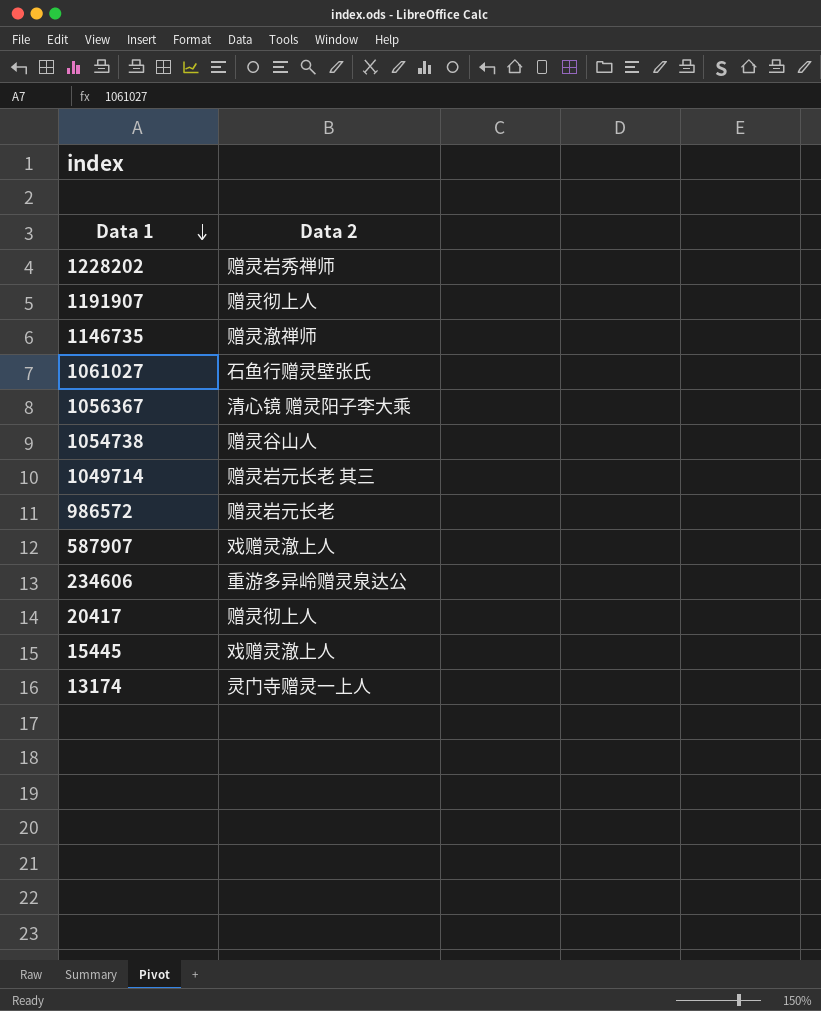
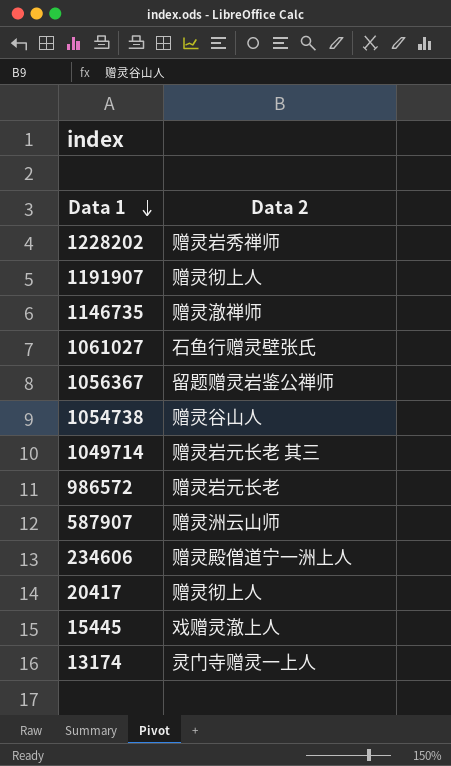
1056367 | Data 2: 清心镜 赠灵阳子李大乘 -> 留题赠灵岩鉴公禅师
587907 | Data 2: 戏赠灵澈上人 -> 赠灵洲云山师
234606 | Data 2: 重游多异岭赠灵泉达公 -> 赠灵殿僧道宁一洲上人

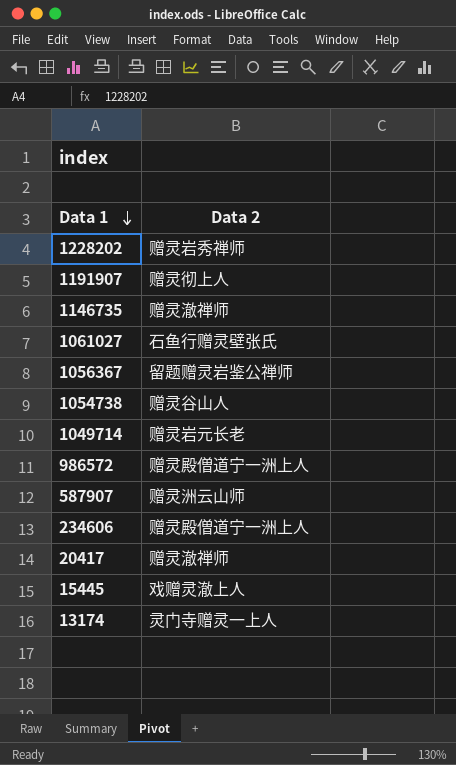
1049714 | Data 2: 赠灵岩元长老 其三 -> 赠灵岩元长老
986572 | Data 2: 赠灵岩元长老 -> 赠灵殿僧道宁一洲上人
20417 | Data 2: 赠灵彻上人 -> 赠灵澈禅师

